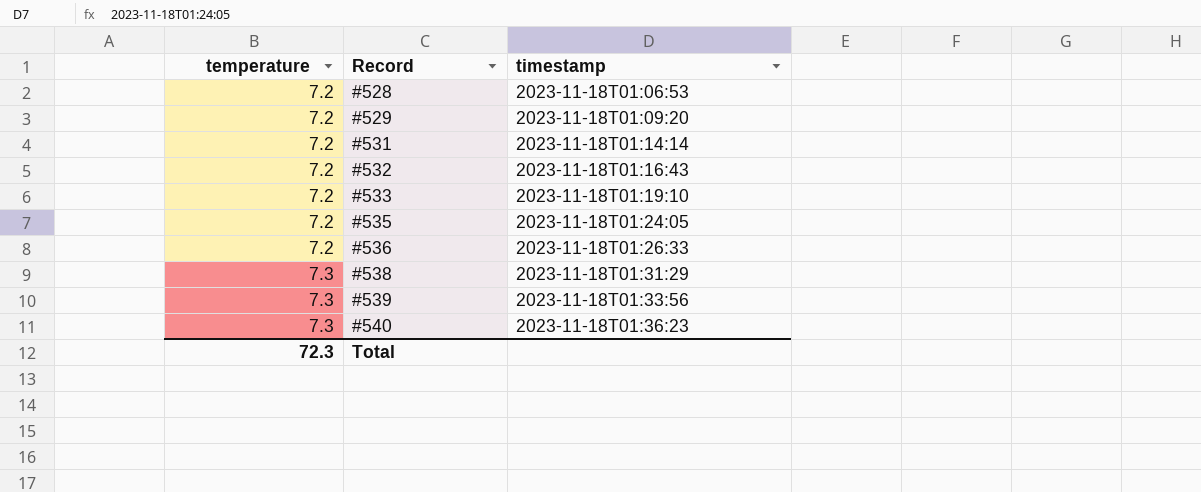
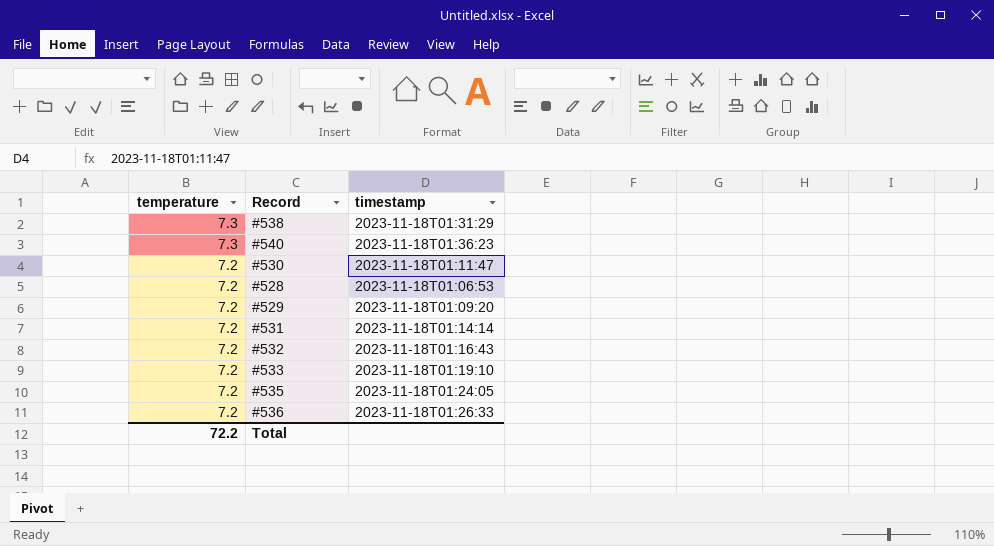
row order: temperature ascending -> temperature descending
row #539: 7.3 | 2023-11-18T01:33:56 -> none
row #530: none -> 7.2 | 2023-11-18T01:11:47
Total | temperature: 72.3 -> 72.2

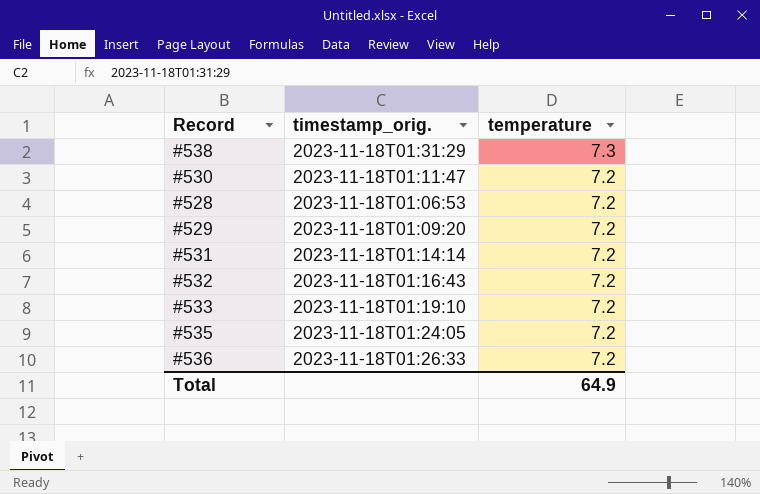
column name: timestamp -> timestamp_orig.
column temperature | position: 1 -> 3
row #540: 7.3 | 2023-11-18T01:36:23 -> none
Total | temperature: 72.2 -> 64.9

